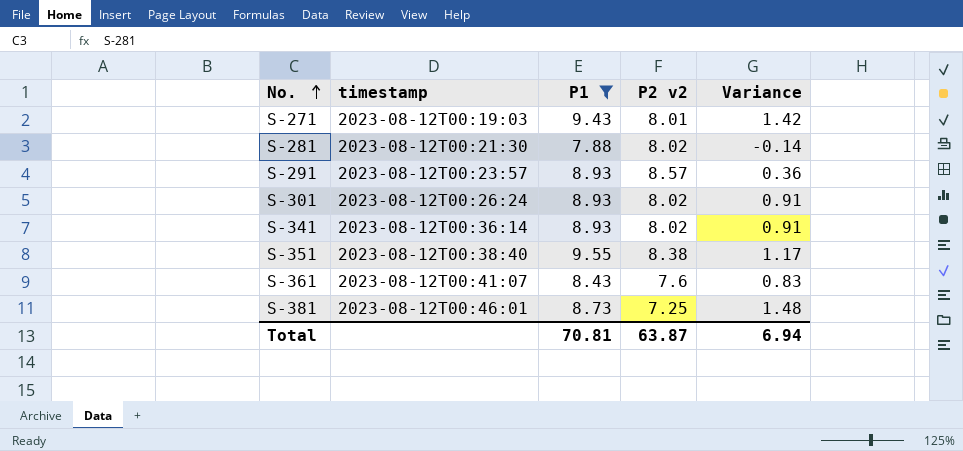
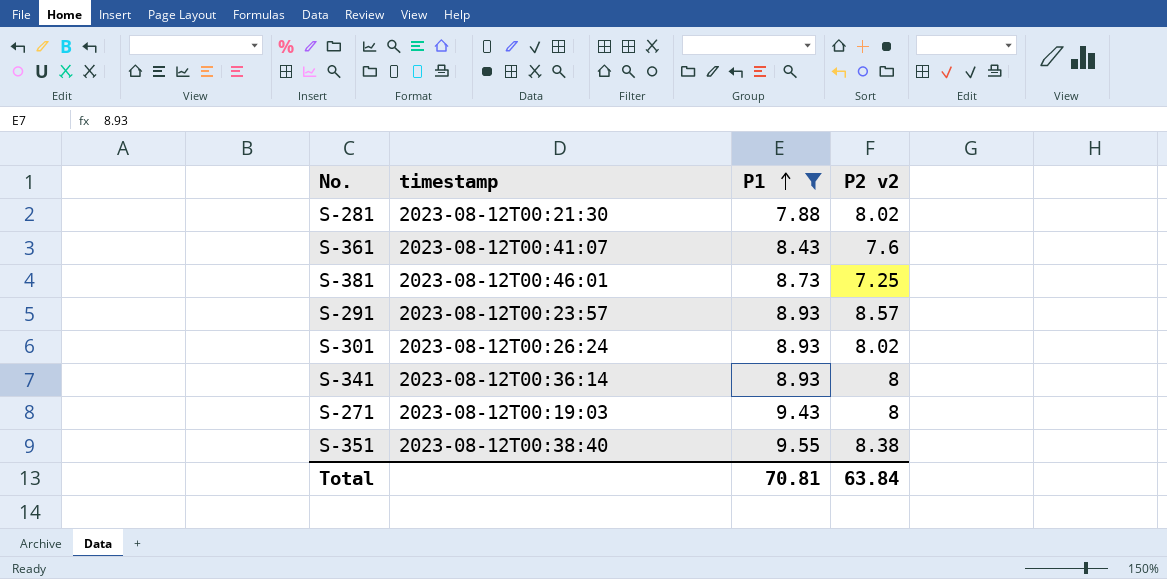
row order: No. ascending -> P1 ascending
column Variance | formula: [P1] - [P2 v2] -> none
S-341 | P2 v2: 8.02 -> 8
S-271 | P2 v2: 8.01 -> 8
Total | P2 v2: 63.87 -> 63.84

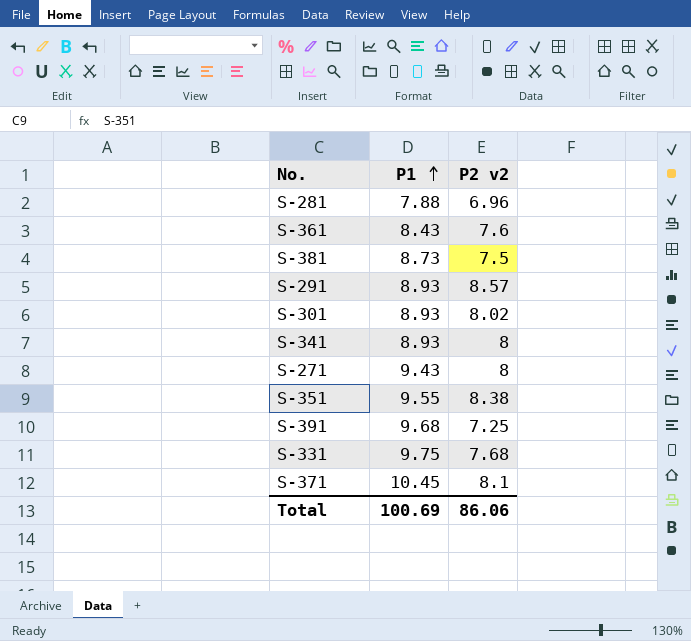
filter: P1 <= 9.55 -> none
column timestamp | position: 2 -> none
S-281 | P2 v2: 8.02 -> 6.96
S-381 | P2 v2: 7.25 -> 7.5
Total | P1: 70.81 -> 100.69
Total | P2 v2: 63.84 -> 86.06

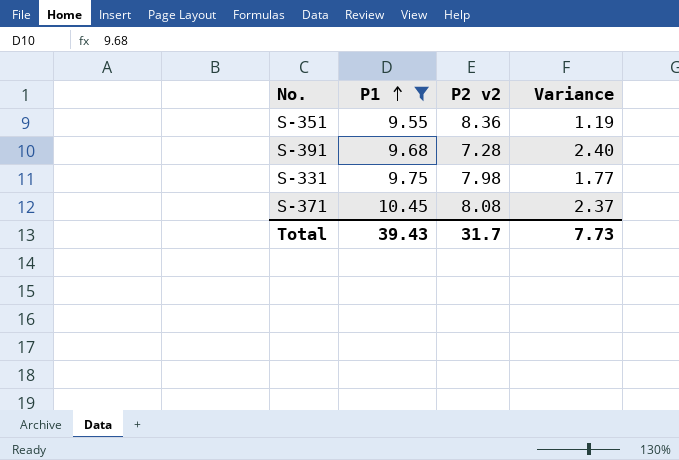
filter: none -> P1 >= 9.55
column Variance | formula: none -> [P1] - [P2 v2]
S-351 | P2 v2: 8.38 -> 8.36
S-391 | P2 v2: 7.25 -> 7.28
S-331 | P2 v2: 7.68 -> 7.98
S-371 | P2 v2: 8.1 -> 8.08
Total | P1: 100.69 -> 39.43
Total | P2 v2: 86.06 -> 31.7

